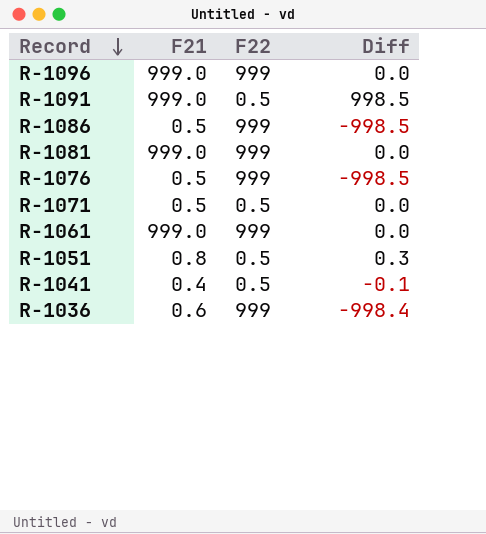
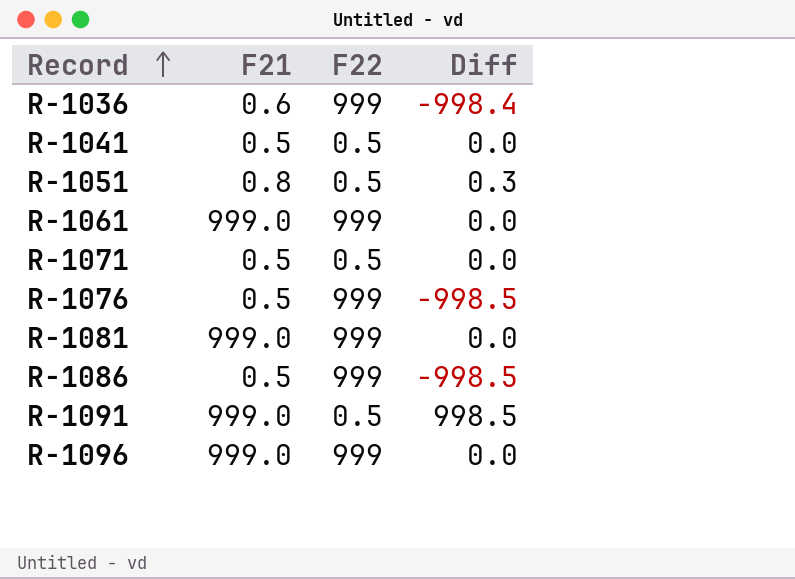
row order: Record descending -> Record ascending
R-1041 | F21: 0.4 -> 0.5
R-1041 | Diff: -0.1 -> 0.0

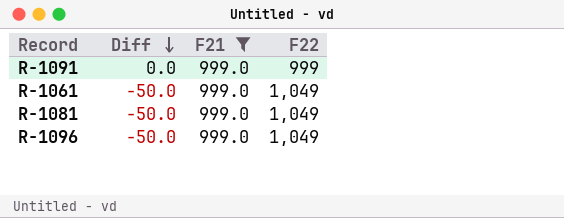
filter: none -> F21 = 999.0
row order: Record ascending -> Diff descending
column Diff | position: 4 -> 2
R-1091 | Diff: 998.5 -> 0.0
R-1091 | F22: 0.5 -> 999
R-1061 | Diff: 0.0 -> -50.0
R-1061 | F22: 999 -> 1,049
R-1081 | Diff: 0.0 -> -50.0
R-1081 | F22: 999 -> 1,049
R-1096 | Diff: 0.0 -> -50.0
R-1096 | F22: 999 -> 1,049

